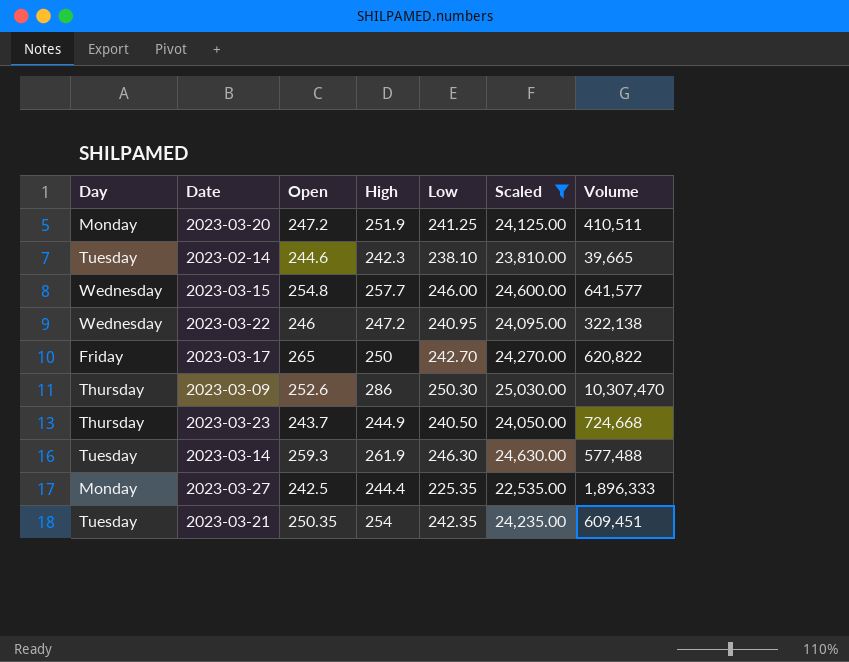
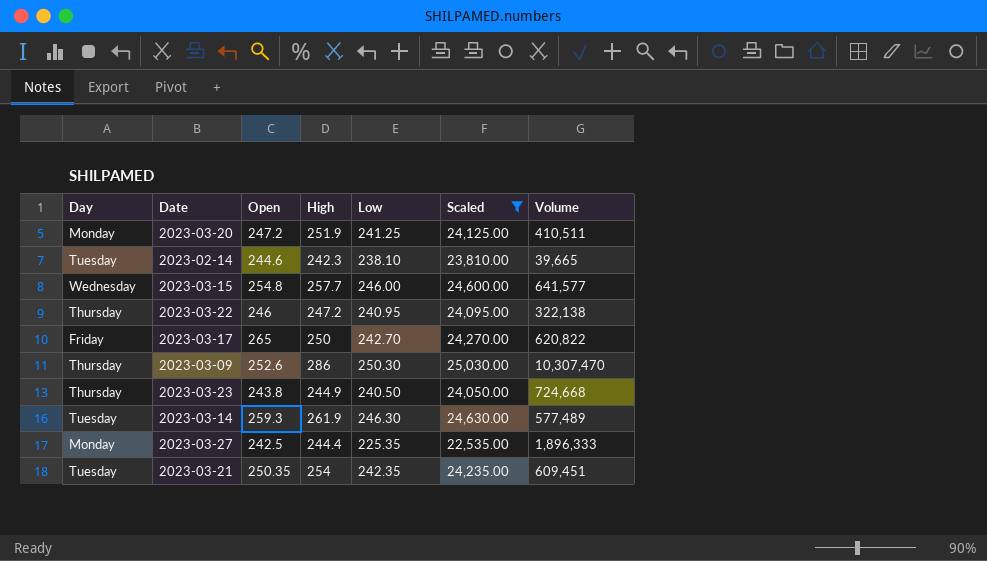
2023-03-22 | Day: Wednesday -> Thursday
2023-03-23 | Open: 243.7 -> 243.8
2023-03-14 | Volume: 577,488 -> 577,489

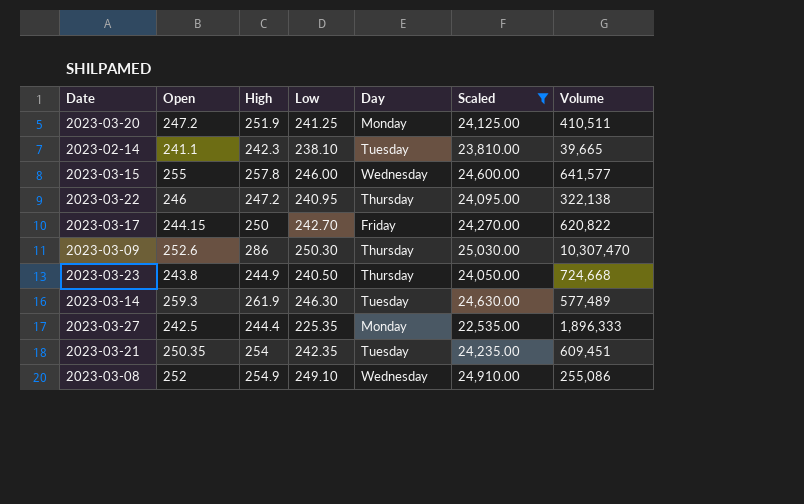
column Day | position: 1 -> 5
2023-02-14 | Open: 244.6 -> 241.1
2023-03-15 | Open: 254.8 -> 255
2023-03-15 | High: 257.7 -> 257.8
2023-03-17 | Open: 265 -> 244.15
row 2023-03-08: none -> 252 | 254.9 | 249.10 | Wednesday | 24,910.00 | 255,086

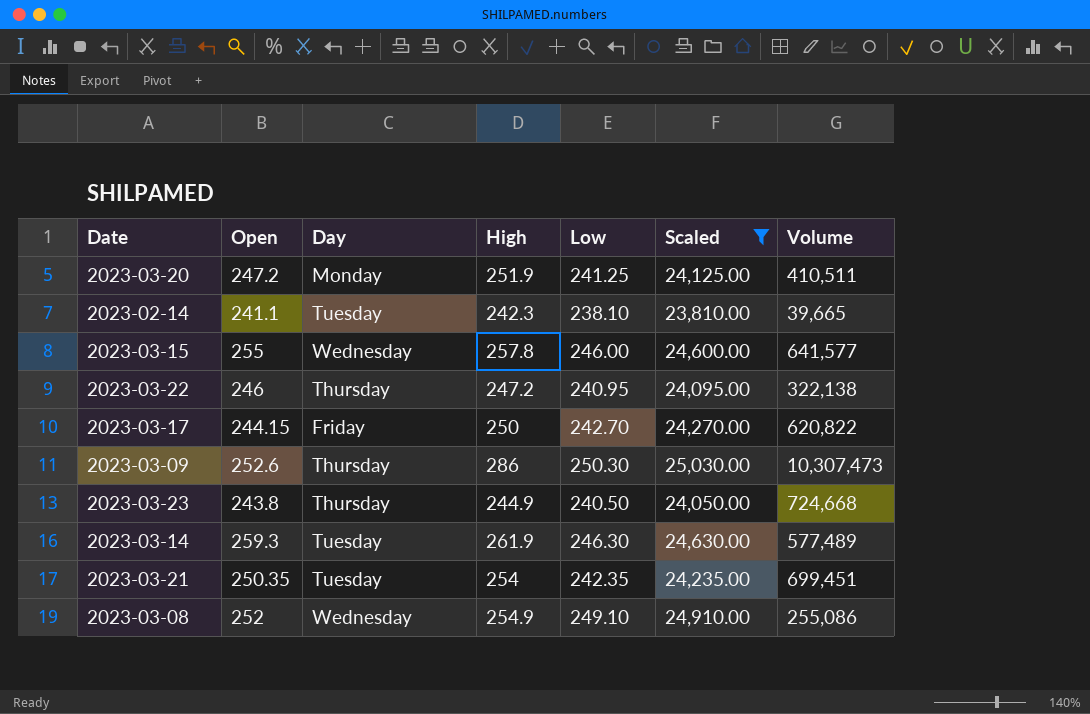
column Day | position: 5 -> 3
row 2023-03-27: 242.5 | 244.4 | 225.35 | Monday | 22,535.00 | 1,896,333 -> none
2023-03-09 | Volume: 10,307,470 -> 10,307,473
2023-03-21 | Volume: 609,451 -> 699,451

